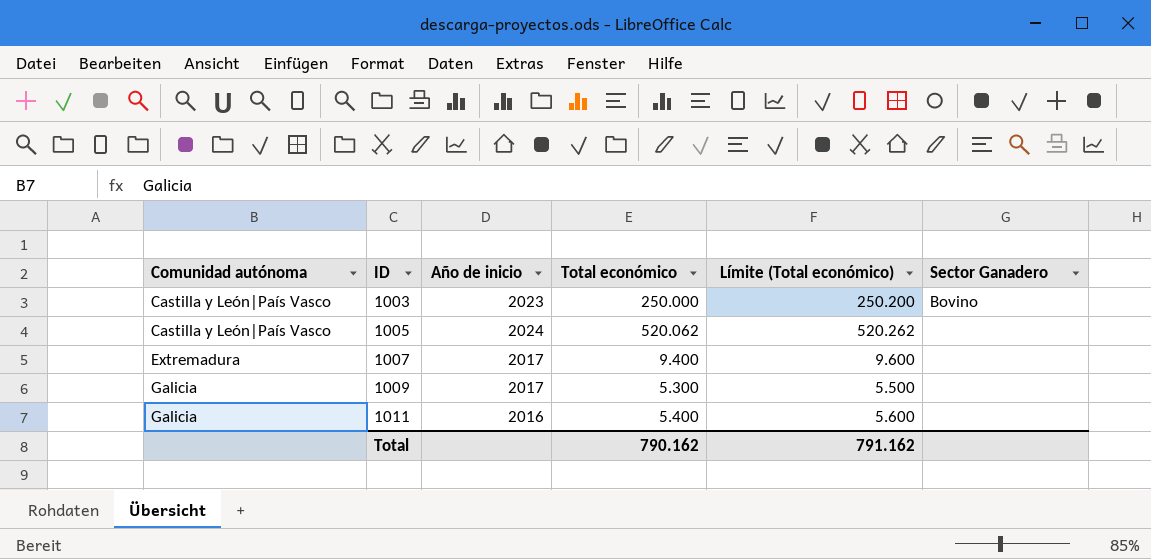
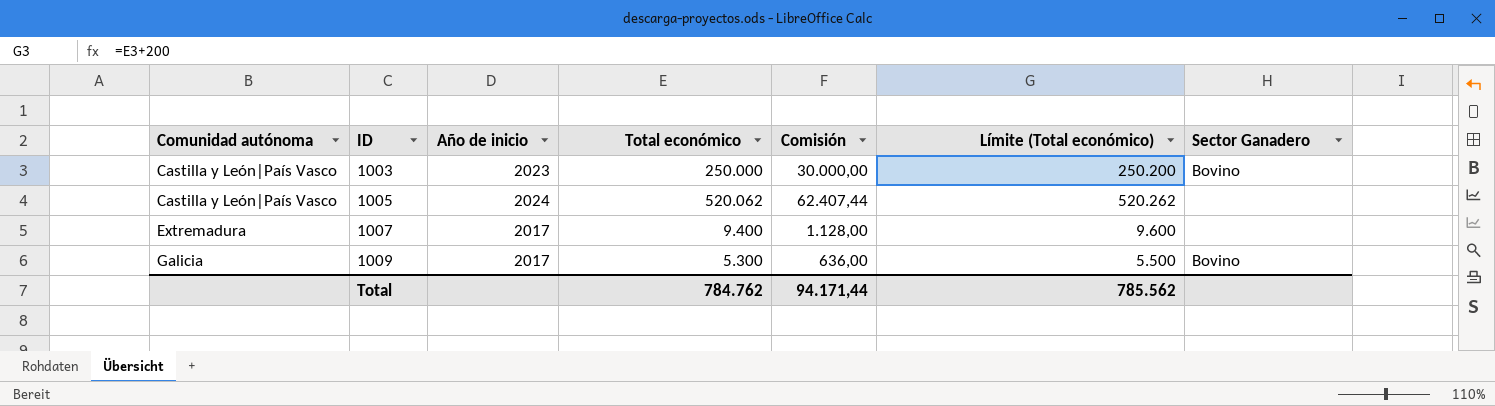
column Comisión | formula: none -> [Total económico] * 0,12
row 1011: Galicia | 2016 | 5.400 | 5.600 | none -> none
1009 | Sector Ganadero: none -> Bovino
Total | Total económico: 790.162 -> 784.762
Total | Límite (Total económico): 791.162 -> 785.562

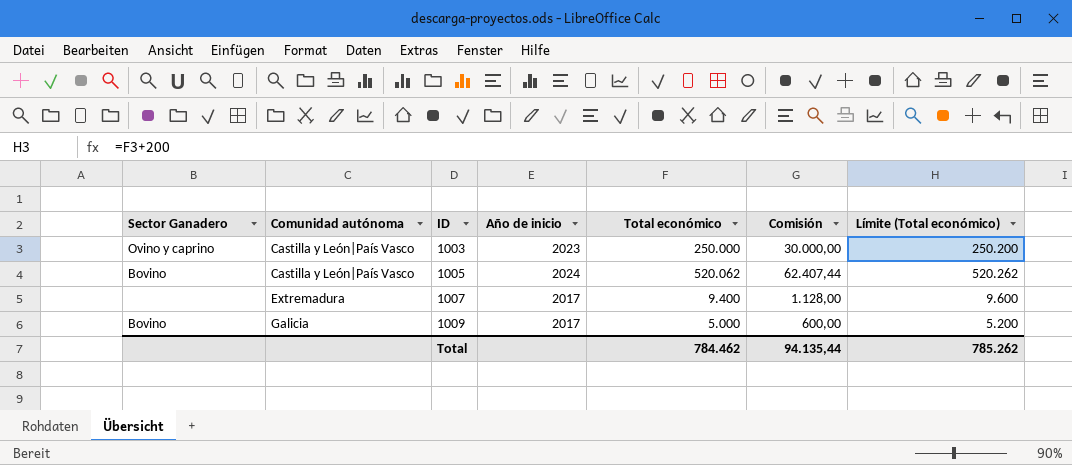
column Sector Ganadero | position: 7 -> 1
1003 | Sector Ganadero: Bovino -> Ovino y caprino
1005 | Sector Ganadero: none -> Bovino
1009 | Total económico: 5.300 -> 5.000
1009 | Comisión: 636,00 -> 600,00
1009 | Límite (Total económico): 5.500 -> 5.200
Total | Total económico: 784.762 -> 784.462
Total | Comisión: 94.171,44 -> 94.135,44
Total | Límite (Total económico): 785.562 -> 785.262

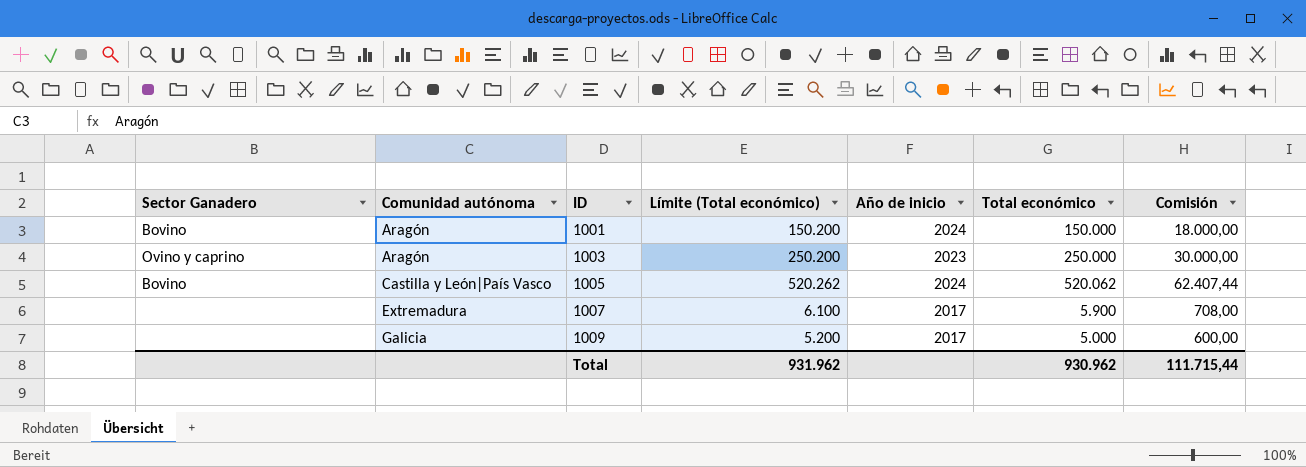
column Límite (Total económico) | position: 7 -> 4
row 1001: none -> Bovino | Aragón | 150.200 | 2024 | 150.000 | 18.000,00
1003 | Comunidad autónoma: Castilla y León|País Vasco -> Aragón
1007 | Límite (Total económico): 9.600 -> 6.100
1007 | Total económico: 9.400 -> 5.900
1007 | Comisión: 1.128,00 -> 708,00
1009 | Sector Ganadero: Bovino -> none
Total | Límite (Total económico): 785.262 -> 931.962
Total | Total económico: 784.462 -> 930.962
Total | Comisión: 94.135,44 -> 111.715,44

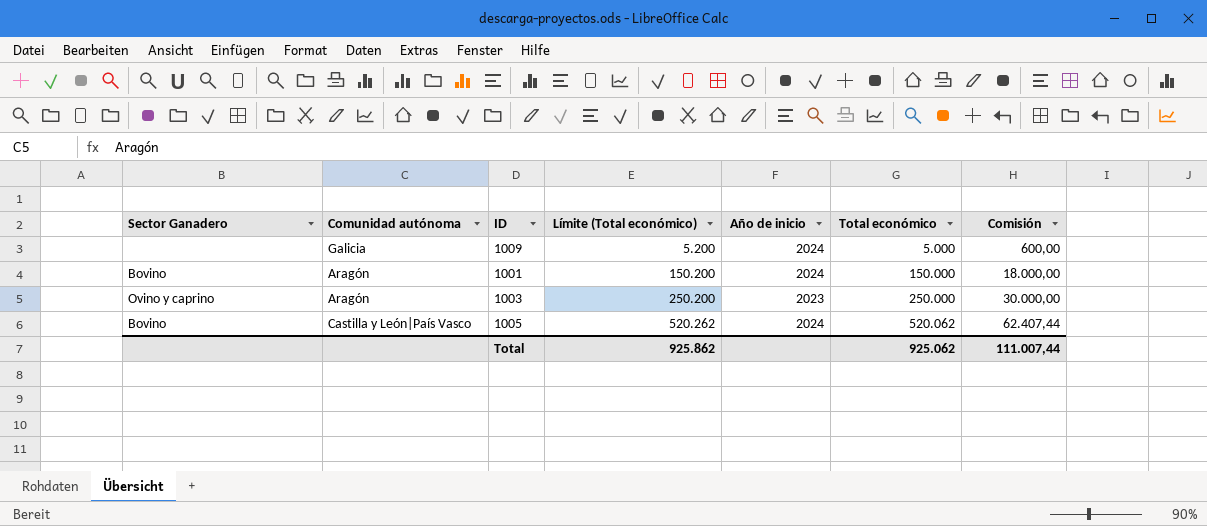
row order: Comunidad autónoma ascending -> Límite (Total económico) ascending
row 1007: none | Extremadura | 6.100 | 2017 | 5.900 | 708,00 -> none
1009 | Año de inicio: 2017 -> 2024
Total | Límite (Total económico): 931.962 -> 925.862
Total | Total económico: 930.962 -> 925.062
Total | Comisión: 111.715,44 -> 111.007,44

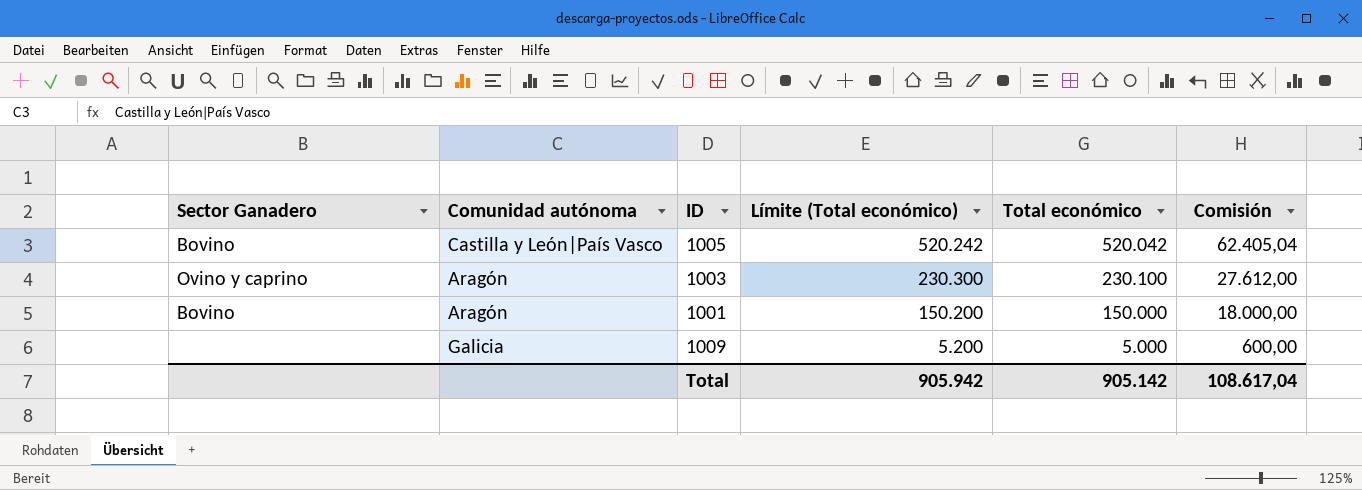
row order: Límite (Total económico) ascending -> Límite (Total económico) descending
column Año de inicio | position: 5 -> none
1005 | Límite (Total económico): 520.262 -> 520.242
1005 | Total económico: 520.062 -> 520.042
1005 | Comisión: 62.407,44 -> 62.405,04
1003 | Límite (Total económico): 250.200 -> 230.300
1003 | Total económico: 250.000 -> 230.100
1003 | Comisión: 30.000,00 -> 27.612,00
Total | Límite (Total económico): 925.862 -> 905.942
Total | Total económico: 925.062 -> 905.142
Total | Comisión: 111.007,44 -> 108.617,04

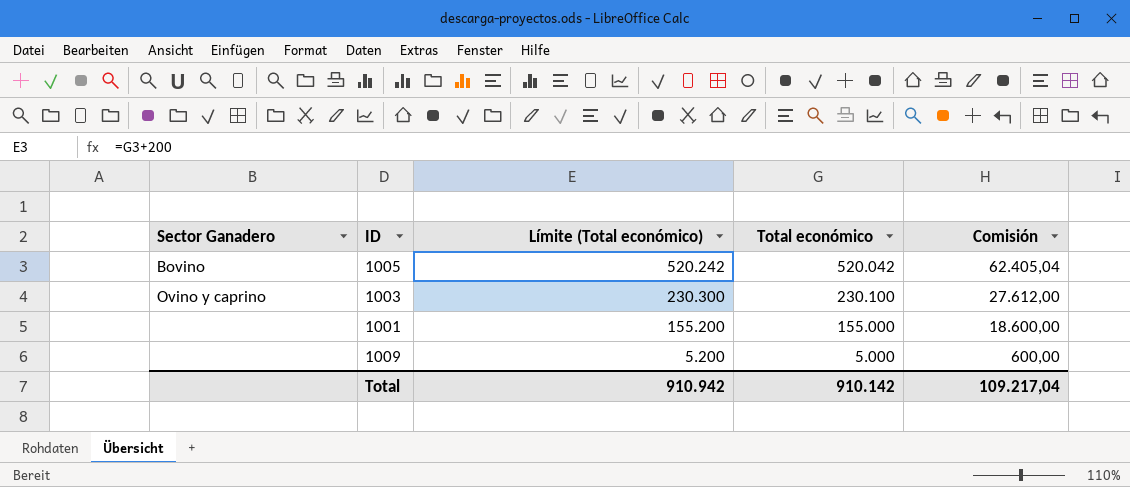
column Comunidad autónoma | position: 2 -> none
1001 | Sector Ganadero: Bovino -> none
1001 | Límite (Total económico): 150.200 -> 155.200
1001 | Total económico: 150.000 -> 155.000
1001 | Comisión: 18.000,00 -> 18.600,00
Total | Límite (Total económico): 905.942 -> 910.942
Total | Total económico: 905.142 -> 910.142
Total | Comisión: 108.617,04 -> 109.217,04

